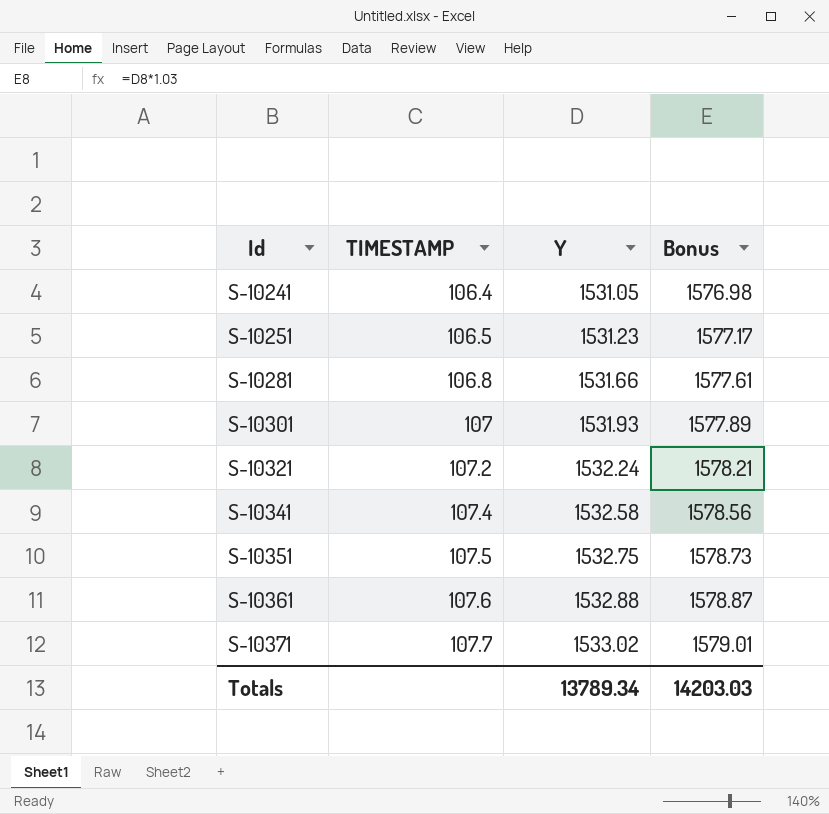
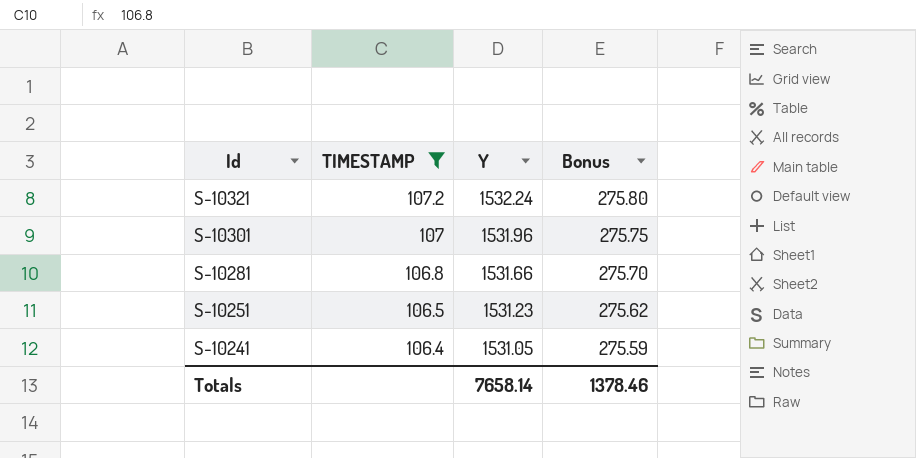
filter: none -> TIMESTAMP <= 107.2
row order: Id ascending -> Id descending
column Bonus | formula: [Y] * 1.03 -> [Y] * 0.18
S-10301 | Y: 1531.93 -> 1531.96
Totals | Y: 13789.34 -> 7658.14
Totals | Bonus: 14203.03 -> 1378.46

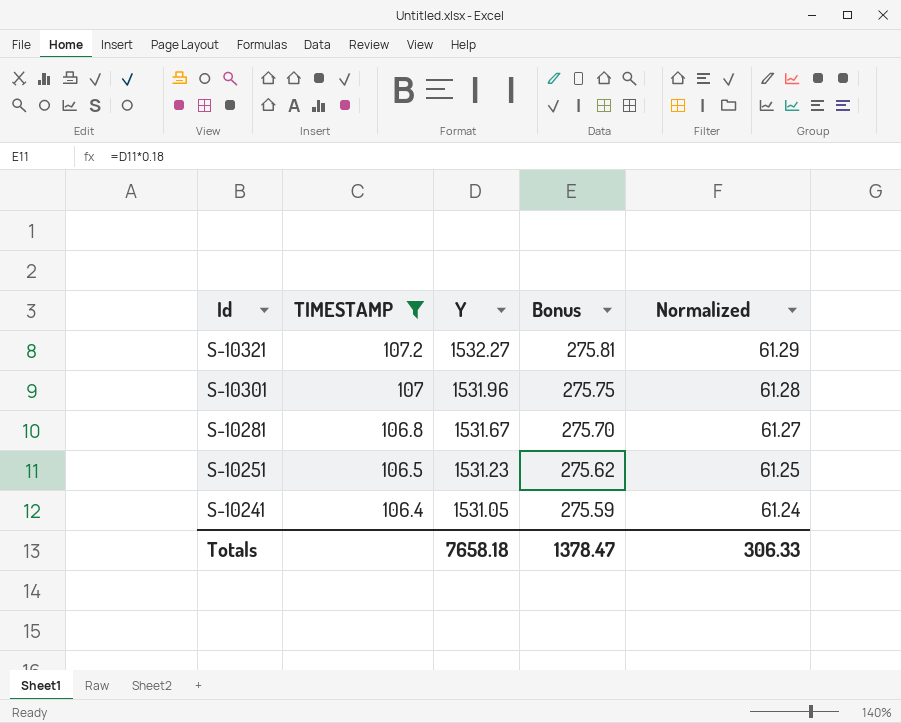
column Normalized | formula: none -> [Y] * 0.04
S-10321 | Y: 1532.24 -> 1532.27
S-10321 | Bonus: 275.80 -> 275.81
S-10281 | Y: 1531.66 -> 1531.67
Totals | Y: 7658.14 -> 7658.18
Totals | Bonus: 1378.46 -> 1378.47

